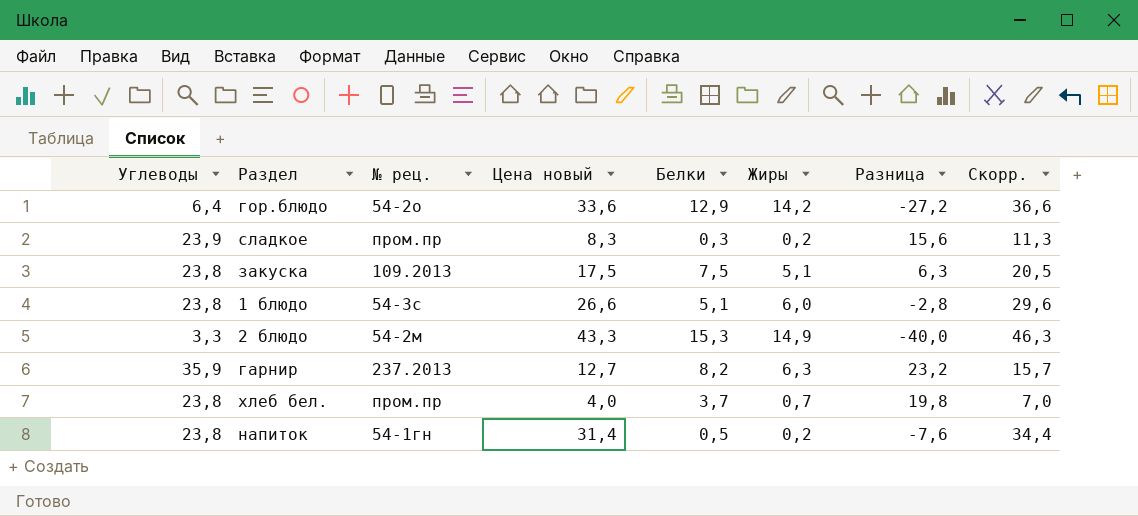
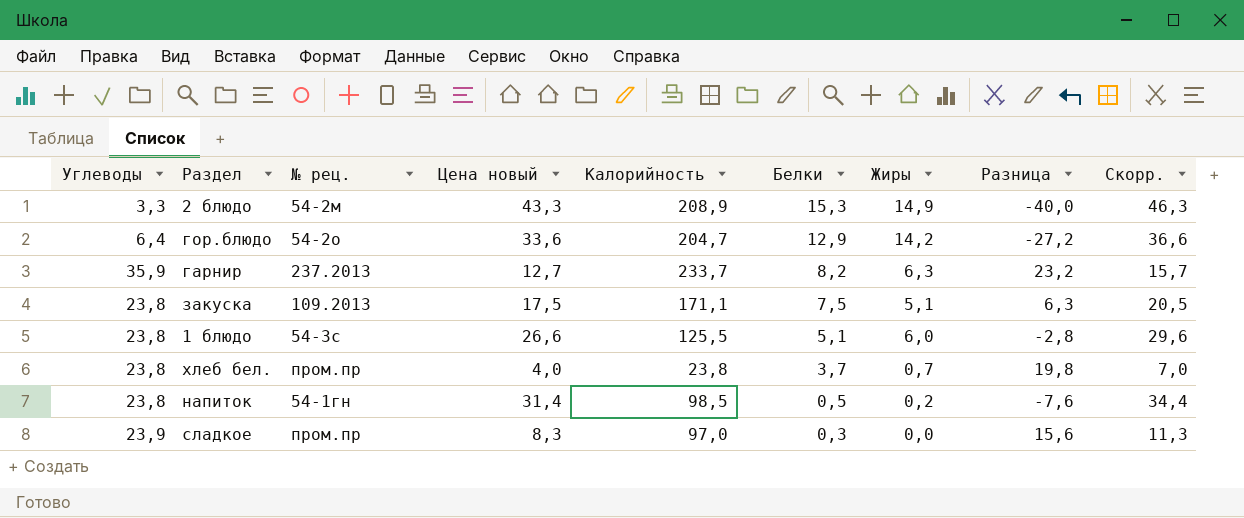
row order: none -> Белки descending
column Калорийность | position: none -> 5
сладкое | Жиры: 0,2 -> 0,0

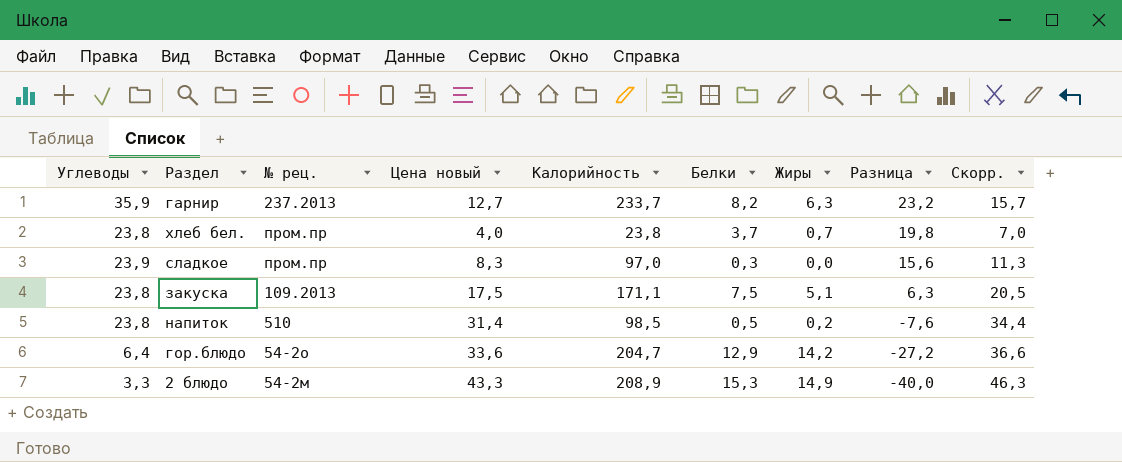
row order: Белки descending -> Разница descending
row 1 блюдо: 23,8 | 54-3с | 26,6 | 125,5 | 5,1 | 6,0 | -2,8 | 29,6 -> none
напиток | № рец.: 54-1гн -> 510

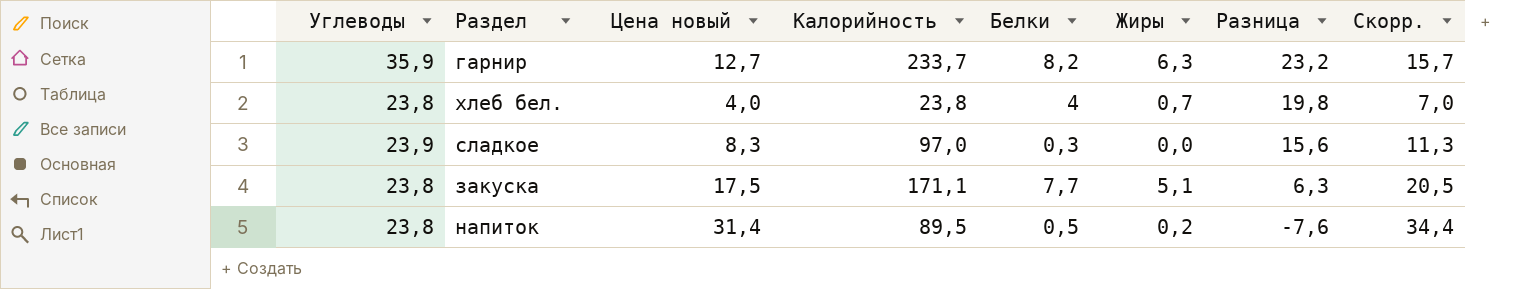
column № рец. | position: 3 -> none
row гор.блюдо: 6,4 | 54-2о | 33,6 | 204,7 | 12,9 | 14,2 | -27,2 | 36,6 -> none
row 2 блюдо: 3,3 | 54-2м | 43,3 | 208,9 | 15,3 | 14,9 | -40,0 | 46,3 -> none
хлеб бел. | Белки: 3,7 -> 4
закуска | Белки: 7,5 -> 7,7
напиток | Калорийность: 98,5 -> 89,5

